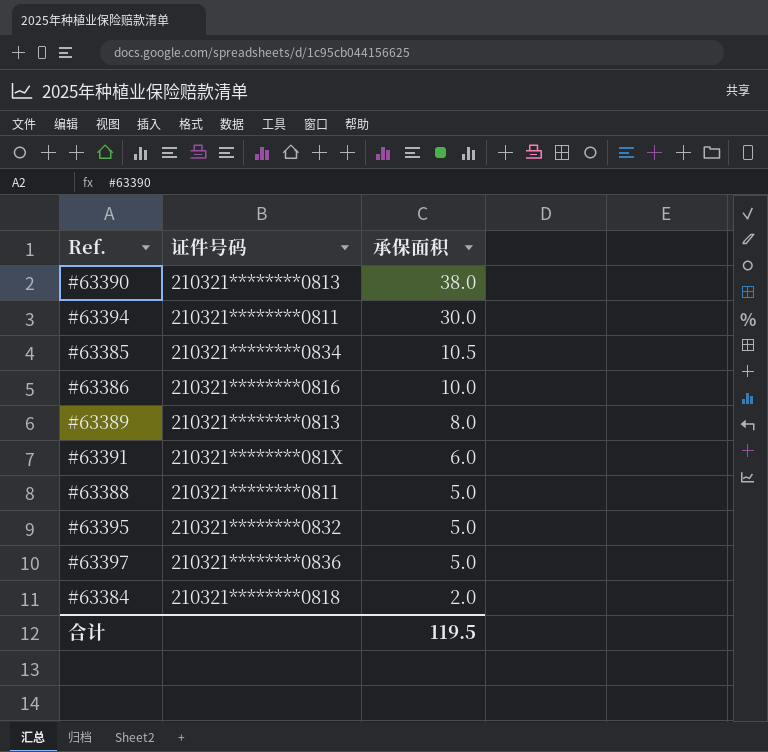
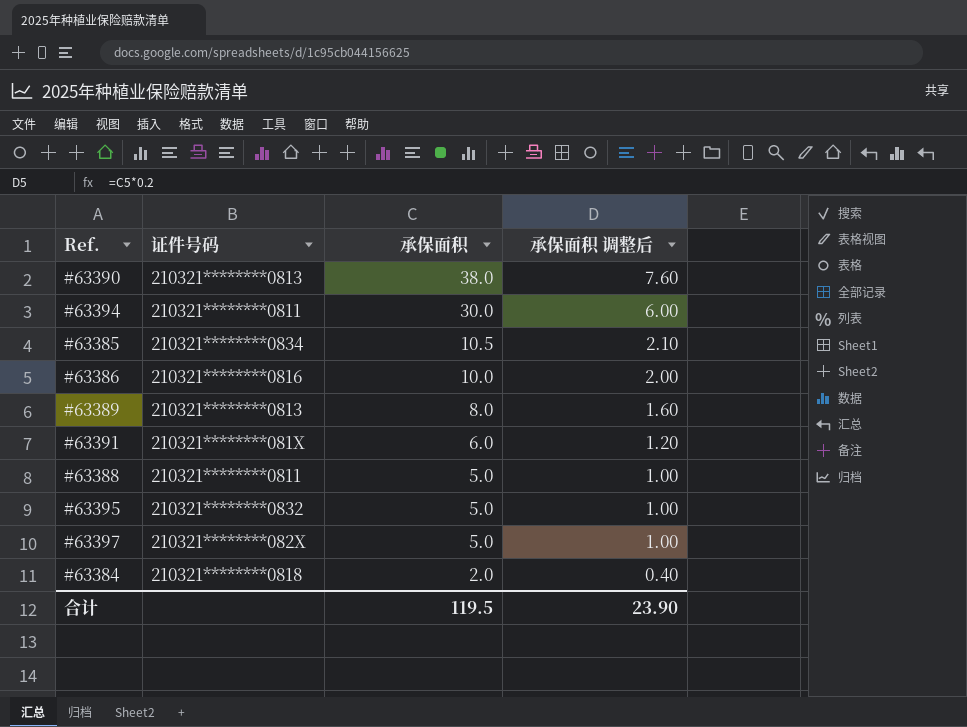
column 承保面积 调整后 | formula: none -> [承保面积] * 0.2
#63397 | 证件号码: 210321********0836 -> 210321********082X

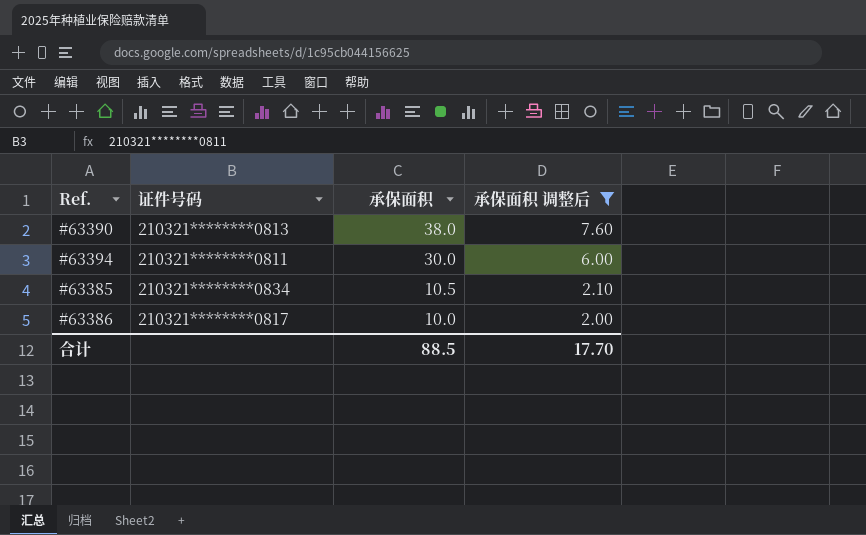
filter: none -> 承保面积 调整后 >= 2.00
#63386 | 证件号码: 210321********0816 -> 210321********0817
合计 | 承保面积: 119.5 -> 88.5
合计 | 承保面积 调整后: 23.90 -> 17.70

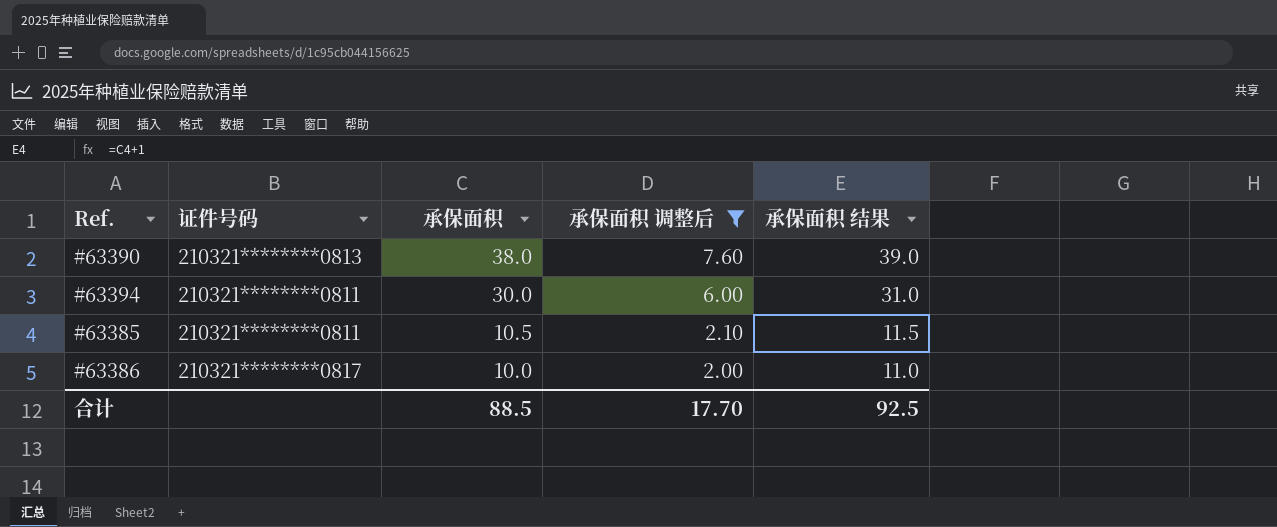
column 承保面积 结果 | formula: none -> [承保面积] + 1
#63385 | 证件号码: 210321********0834 -> 210321********0811

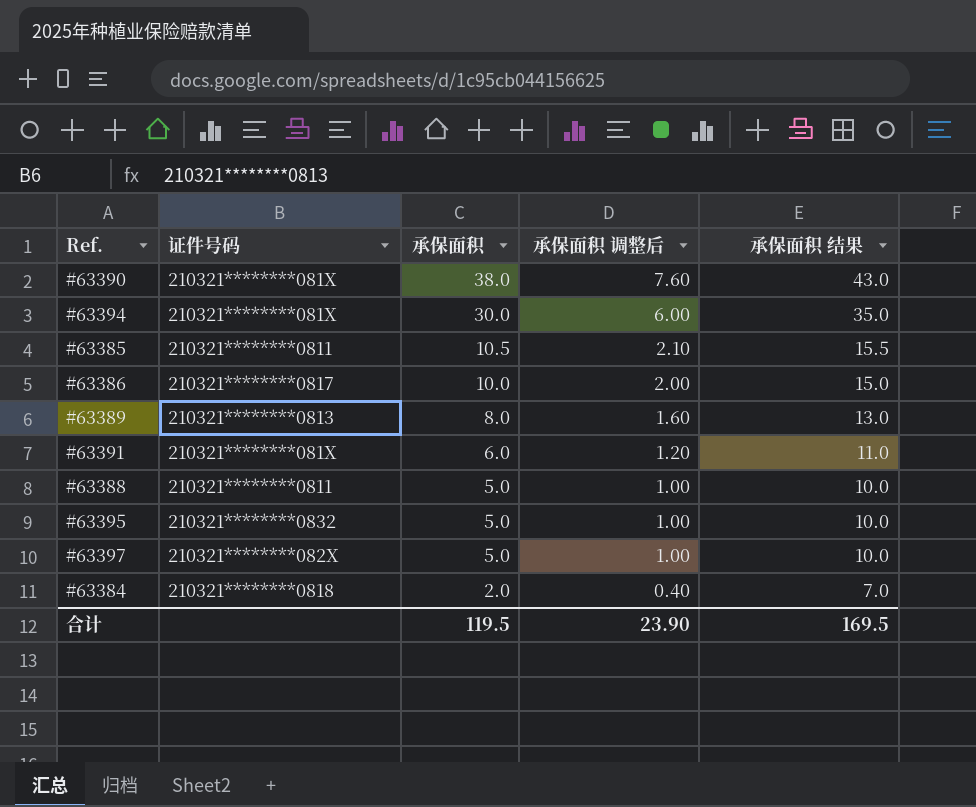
filter: 承保面积 调整后 >= 2.00 -> none
column 承保面积 结果 | formula: [承保面积] + 1 -> [承保面积] + 5
#63390 | 证件号码: 210321********0813 -> 210321********081X
#63394 | 证件号码: 210321********0811 -> 210321********081X
合计 | 承保面积: 88.5 -> 119.5
合计 | 承保面积 调整后: 17.70 -> 23.90
合计 | 承保面积 结果: 92.5 -> 169.5

